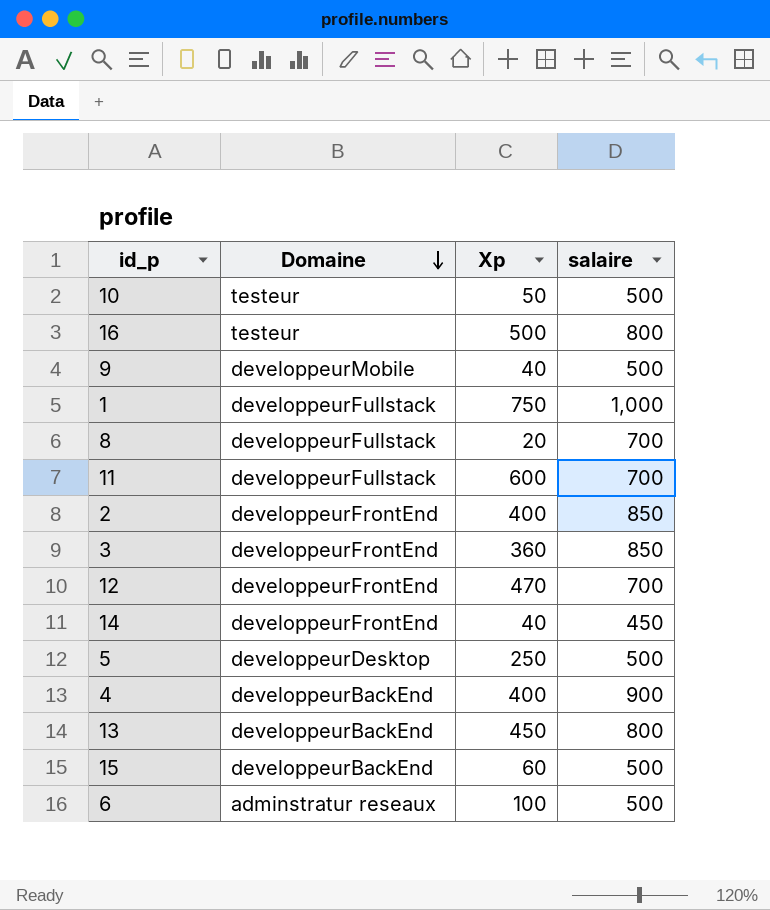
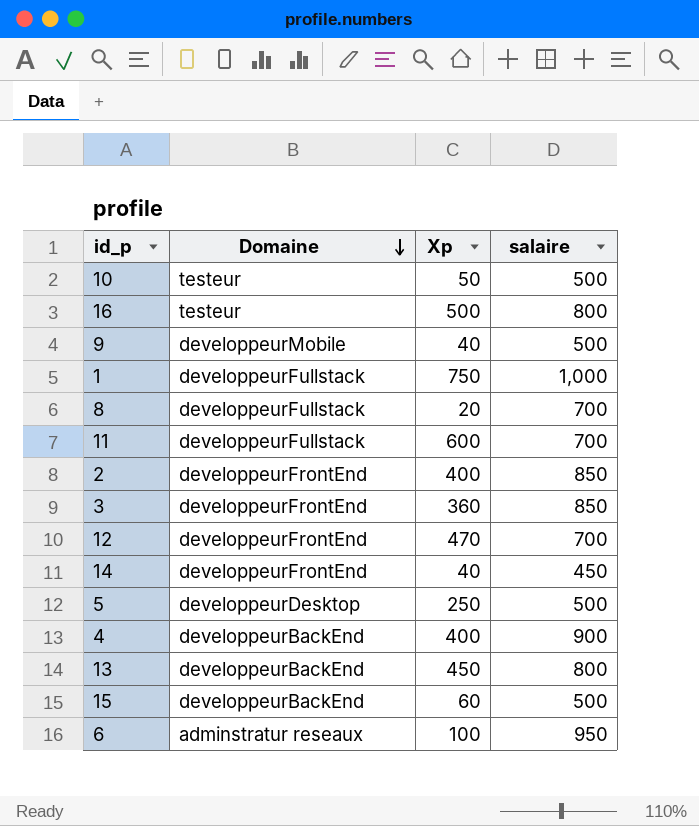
6 | salaire: 500 -> 950

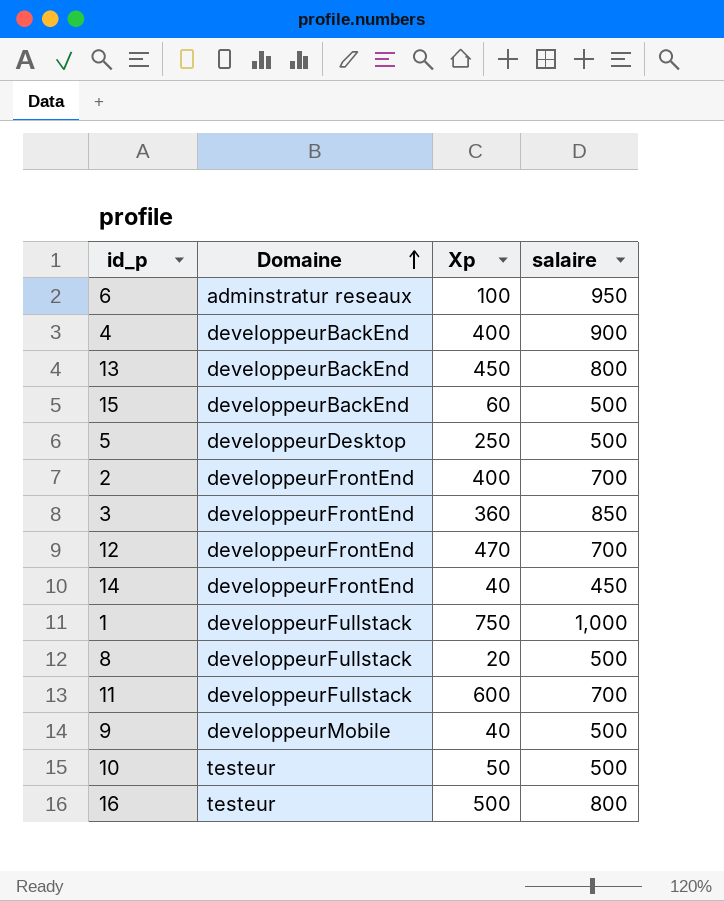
row order: Domaine descending -> Domaine ascending
2 | salaire: 850 -> 700
8 | salaire: 700 -> 500

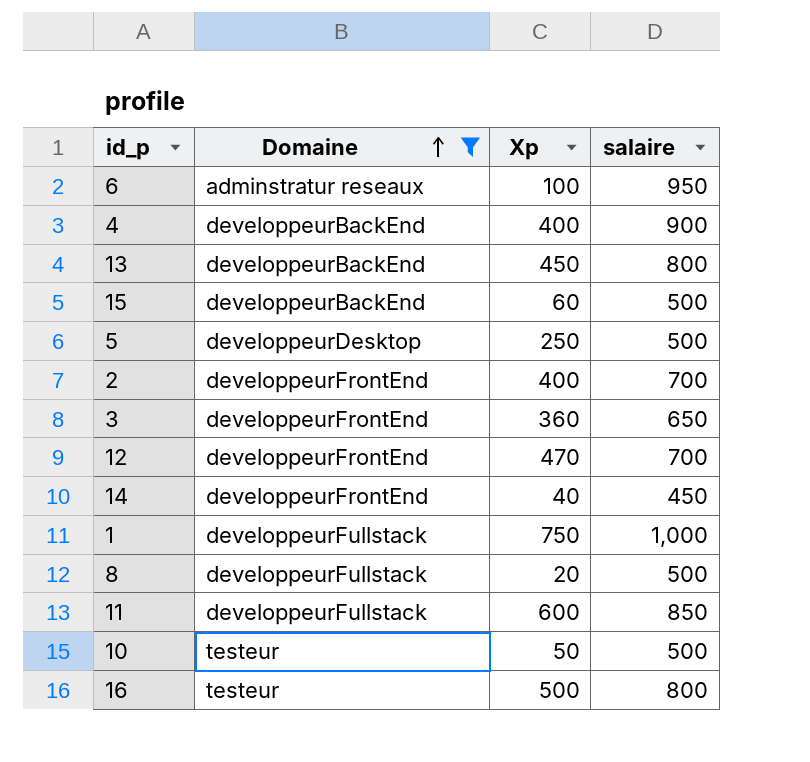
filter: none -> Domaine != developpeurMobile
3 | salaire: 850 -> 650
11 | salaire: 700 -> 850

